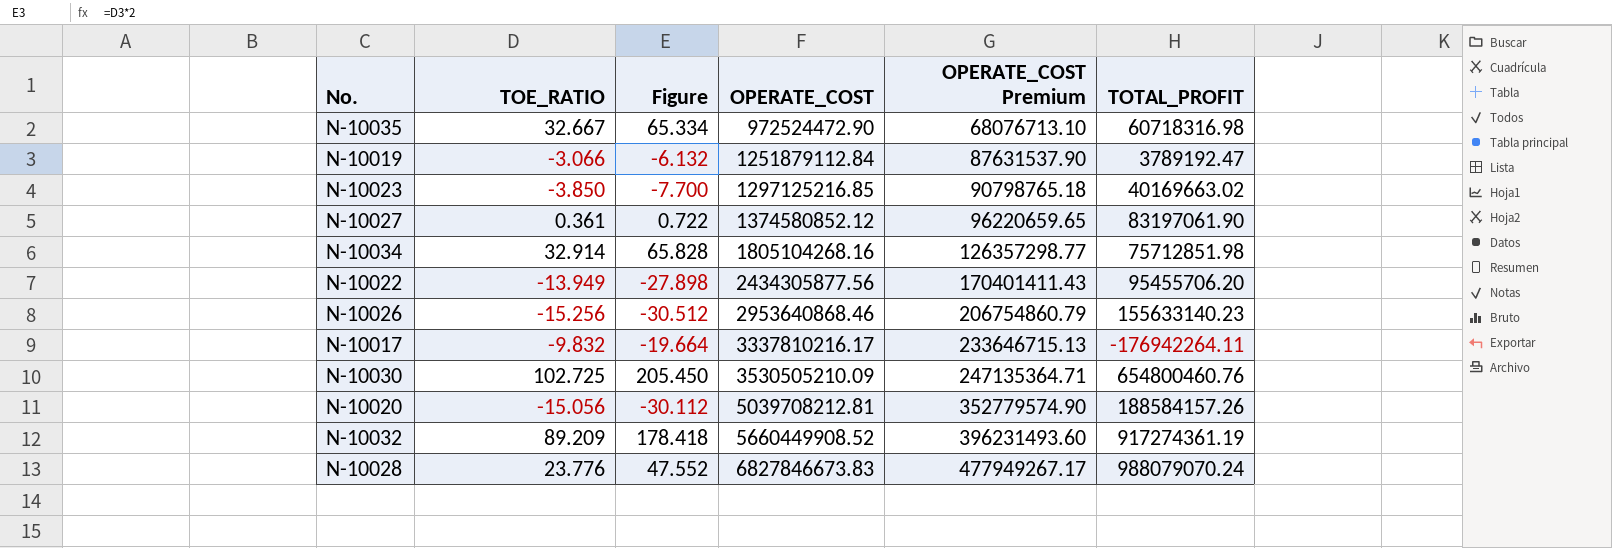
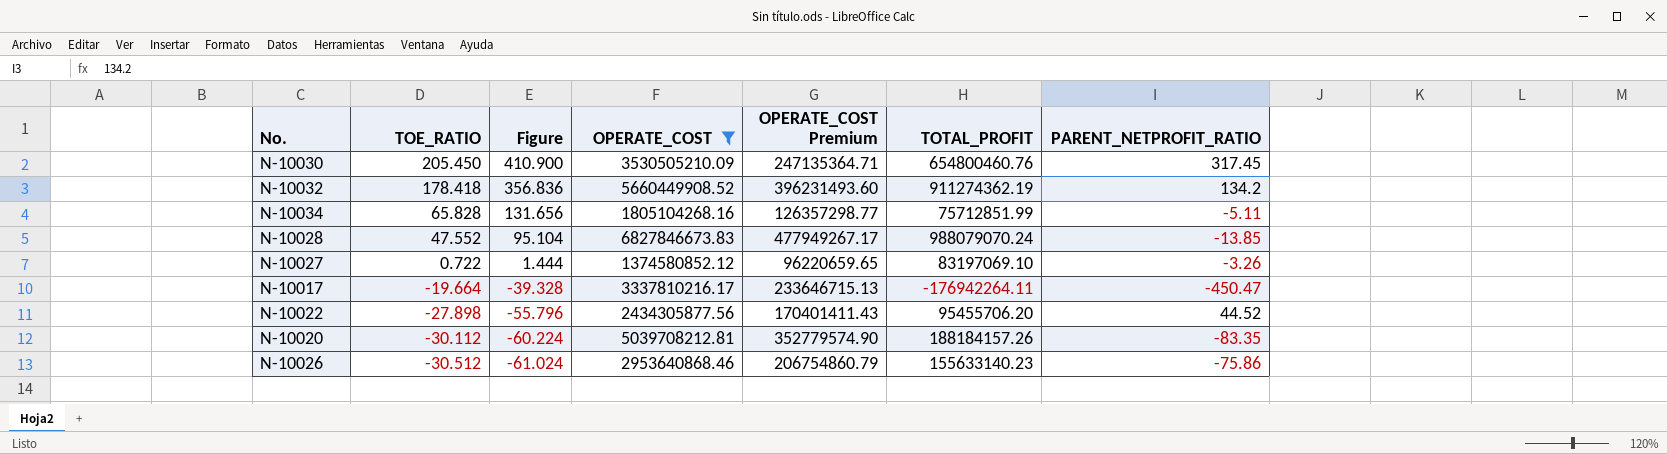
filter: none -> OPERATE_COST >= 1374580852.12
row order: OPERATE_COST ascending -> TOE_RATIO descending
column PARENT_NETPROFIT_RATIO | position: none -> 7
N-10030 | TOE_RATIO: 102.725 -> 205.450
N-10030 | Figure: 205.450 -> 410.900
N-10032 | TOE_RATIO: 89.209 -> 178.418
N-10032 | Figure: 178.418 -> 356.836
N-10032 | TOTAL_PROFIT: 917274361.19 -> 911274362.19
N-10034 | TOE_RATIO: 32.914 -> 65.828
N-10034 | Figure: 65.828 -> 131.656
N-10034 | TOTAL_PROFIT: 75712851.98 -> 75712851.99
N-10028 | TOE_RATIO: 23.776 -> 47.552
N-10028 | Figure: 47.552 -> 95.104
N-10027 | TOE_RATIO: 0.361 -> 0.722
N-10027 | Figure: 0.722 -> 1.444
N-10027 | TOTAL_PROFIT: 83197061.90 -> 83197069.10
N-10017 | TOE_RATIO: -9.832 -> -19.664
N-10017 | Figure: -19.664 -> -39.328
N-10022 | TOE_RATIO: -13.949 -> -27.898
N-10022 | Figure: -27.898 -> -55.796
N-10020 | TOE_RATIO: -15.056 -> -30.112
N-10020 | Figure: -30.112 -> -60.224
N-10020 | TOTAL_PROFIT: 188584157.26 -> 188184157.26
N-10026 | TOE_RATIO: -15.256 -> -30.512
N-10026 | Figure: -30.512 -> -61.024

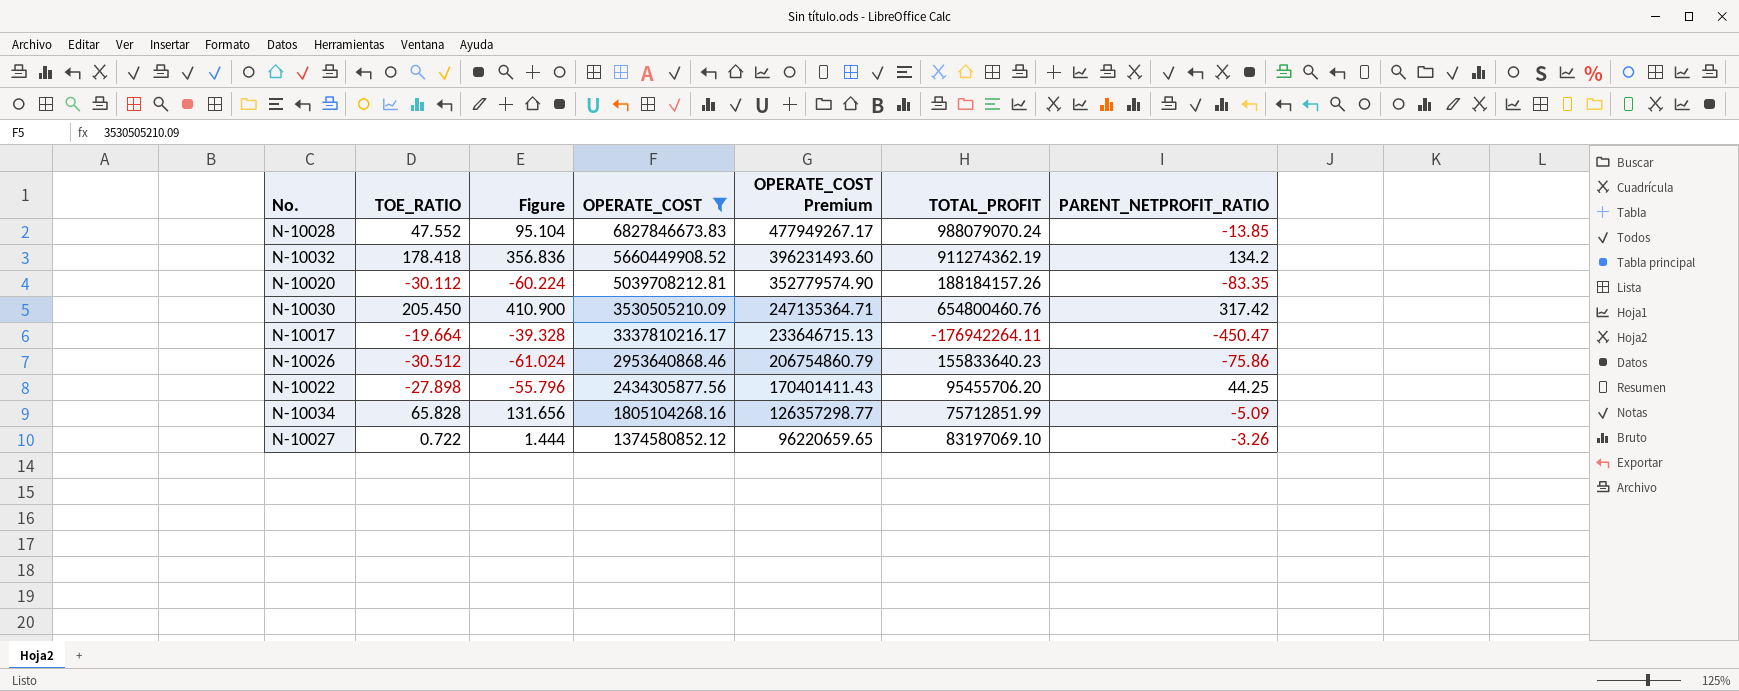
row order: TOE_RATIO descending -> OPERATE_COST descending
N-10030 | PARENT_NETPROFIT_RATIO: 317.45 -> 317.42
N-10026 | TOTAL_PROFIT: 155633140.23 -> 155833640.23
N-10022 | PARENT_NETPROFIT_RATIO: 44.52 -> 44.25
N-10034 | PARENT_NETPROFIT_RATIO: -5.11 -> -5.09

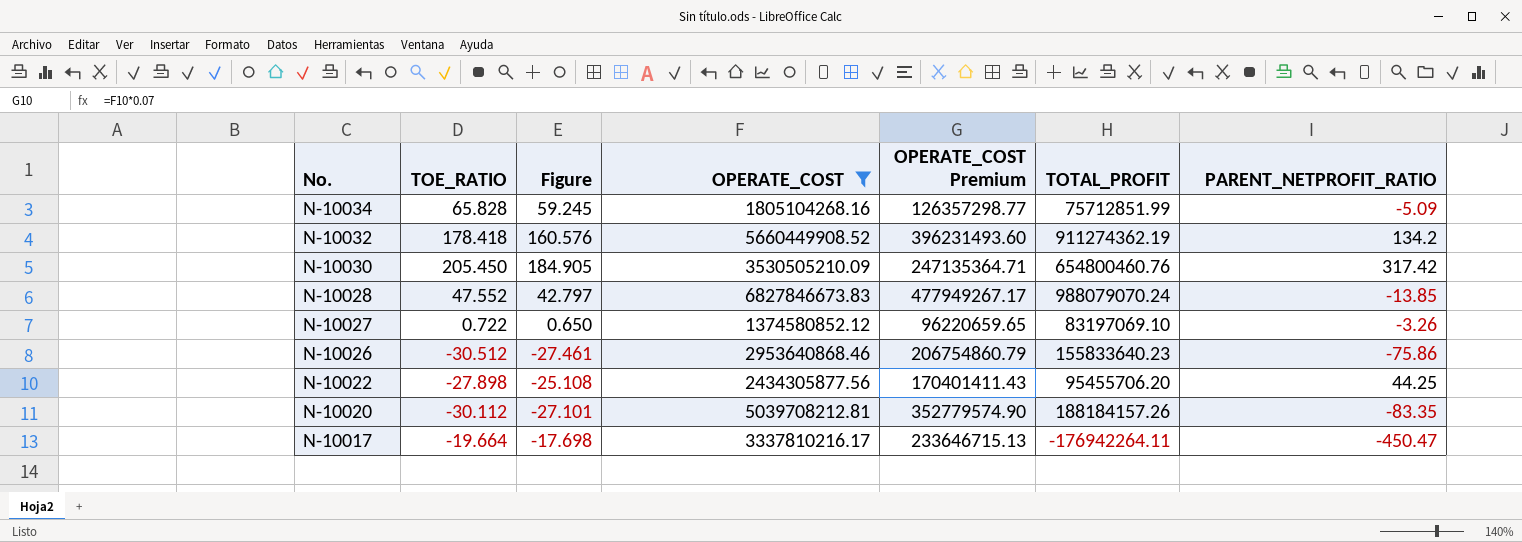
row order: OPERATE_COST descending -> No. descending
column Figure | formula: [TOE_RATIO] * 2 -> [TOE_RATIO] * 0.9

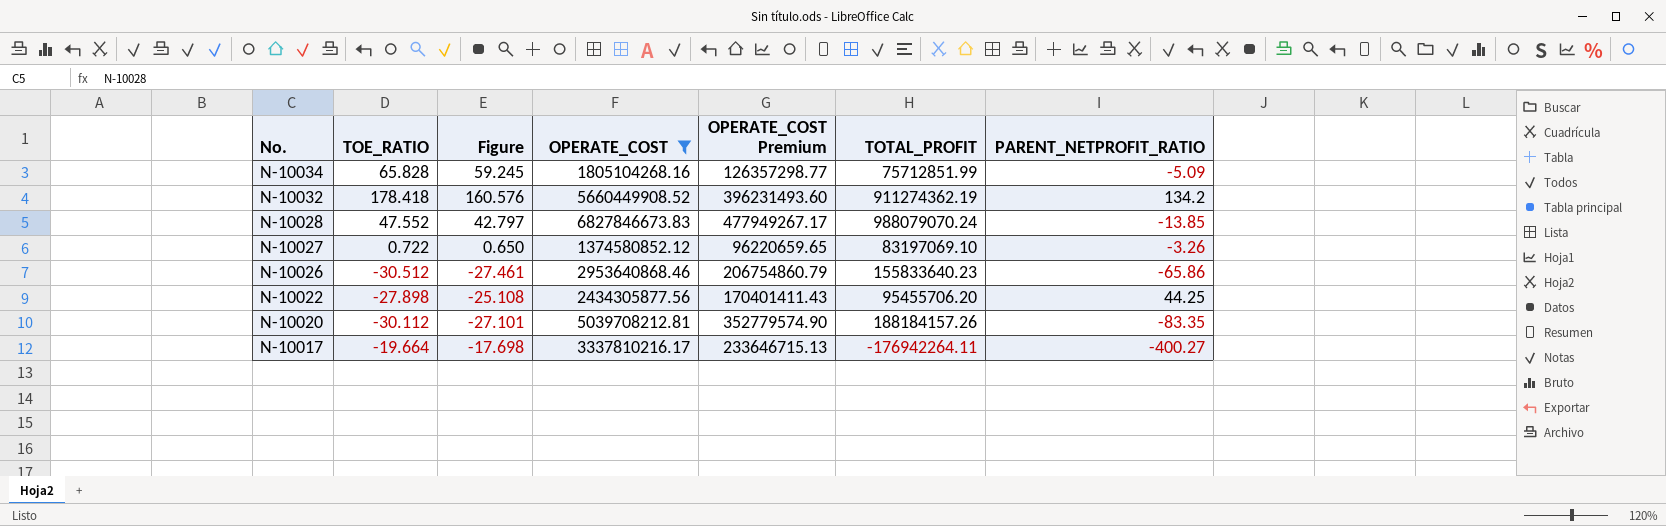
row N-10030: 205.450 | 184.905 | 3530505210.09 | 247135364.71 | 654800460.76 | 317.42 -> none
N-10026 | PARENT_NETPROFIT_RATIO: -75.86 -> -65.86
N-10017 | PARENT_NETPROFIT_RATIO: -450.47 -> -400.27

